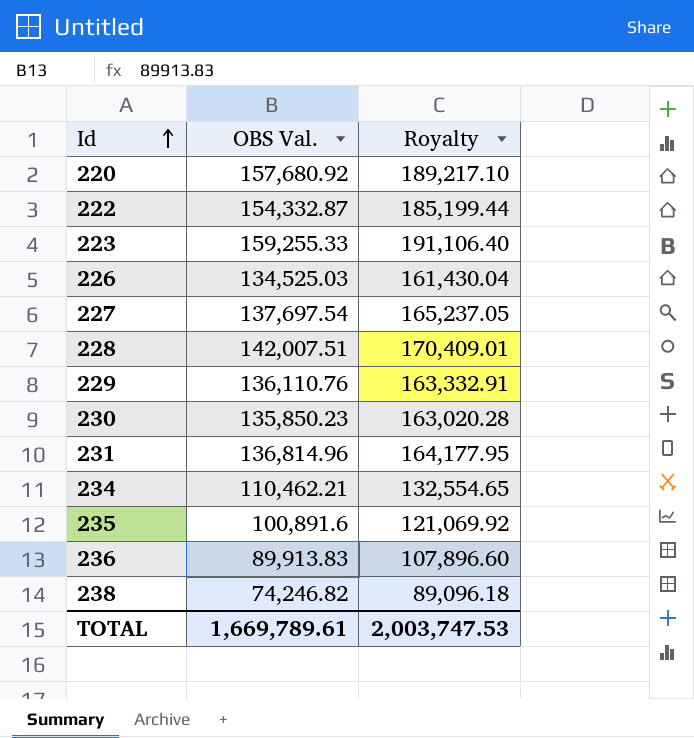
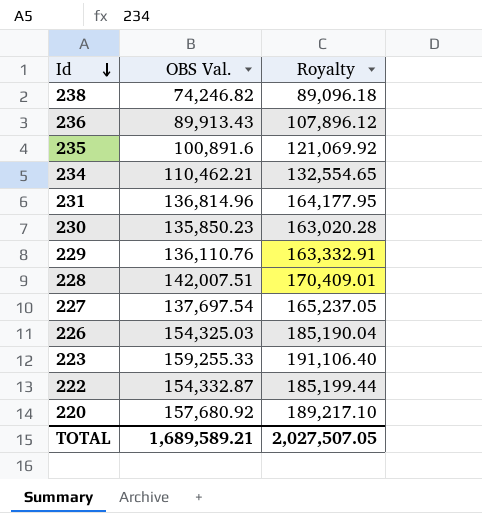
row order: Id ascending -> Id descending
236 | OBS Val.: 89,913.83 -> 89,913.43
236 | Royalty: 107,896.60 -> 107,896.12
226 | OBS Val.: 134,525.03 -> 154,325.03
226 | Royalty: 161,430.04 -> 185,190.04
TOTAL | OBS Val.: 1,669,789.61 -> 1,689,589.21
TOTAL | Royalty: 2,003,747.53 -> 2,027,507.05

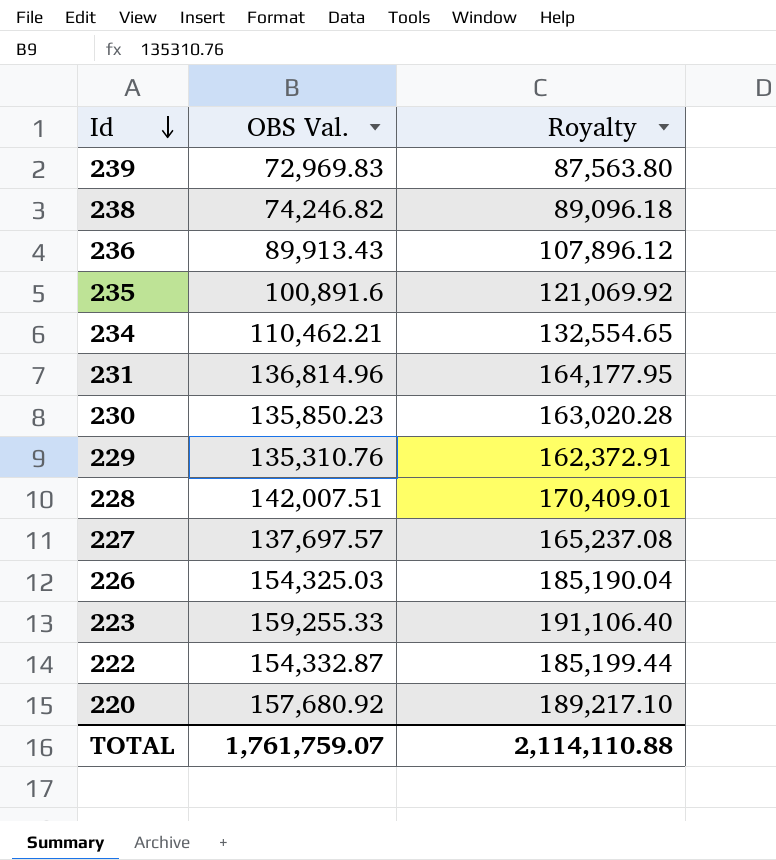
row 239: none -> 72,969.83 | 87,563.80
229 | OBS Val.: 136,110.76 -> 135,310.76
229 | Royalty: 163,332.91 -> 162,372.91
227 | OBS Val.: 137,697.54 -> 137,697.57
227 | Royalty: 165,237.05 -> 165,237.08
TOTAL | OBS Val.: 1,689,589.21 -> 1,761,759.07
TOTAL | Royalty: 2,027,507.05 -> 2,114,110.88

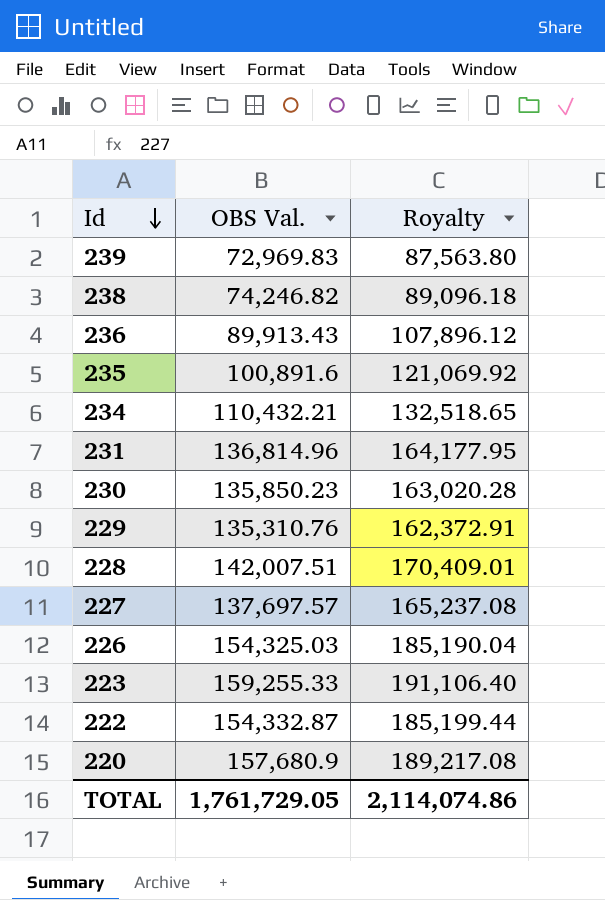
234 | OBS Val.: 110,462.21 -> 110,432.21
234 | Royalty: 132,554.65 -> 132,518.65
220 | OBS Val.: 157,680.92 -> 157,680.9
220 | Royalty: 189,217.10 -> 189,217.08
TOTAL | OBS Val.: 1,761,759.07 -> 1,761,729.05
TOTAL | Royalty: 2,114,110.88 -> 2,114,074.86

